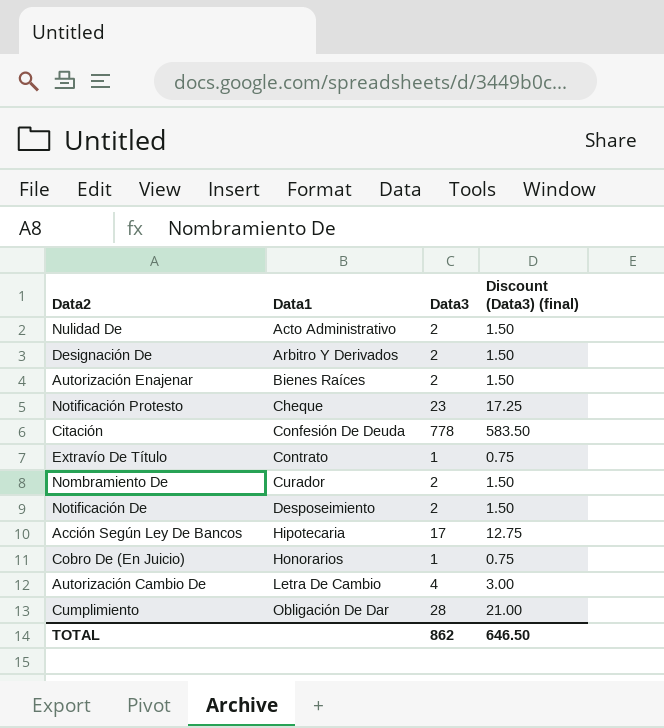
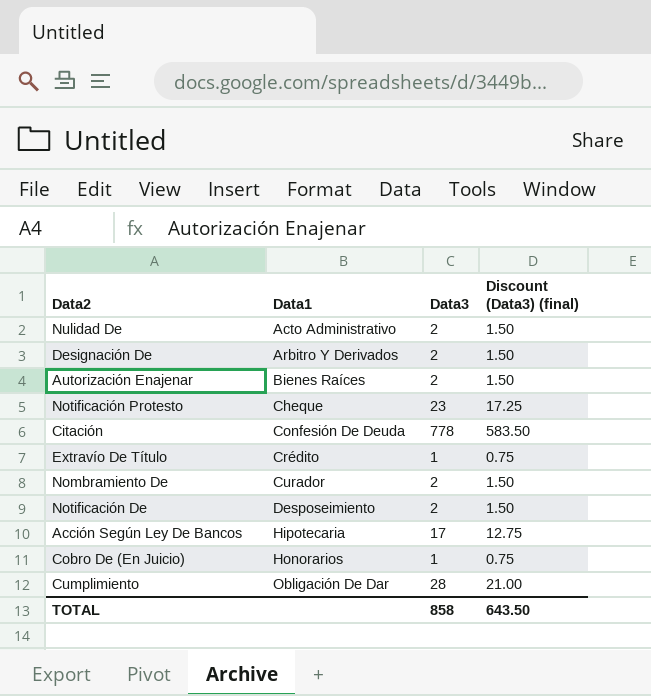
row Autorización Cambio De: Letra De Cambio | 4 | 3.00 -> none
Extravío De Título | Data1: Contrato -> Crédito
TOTAL | Data3: 862 -> 858
TOTAL | Discount (Data3) (final): 646.50 -> 643.50

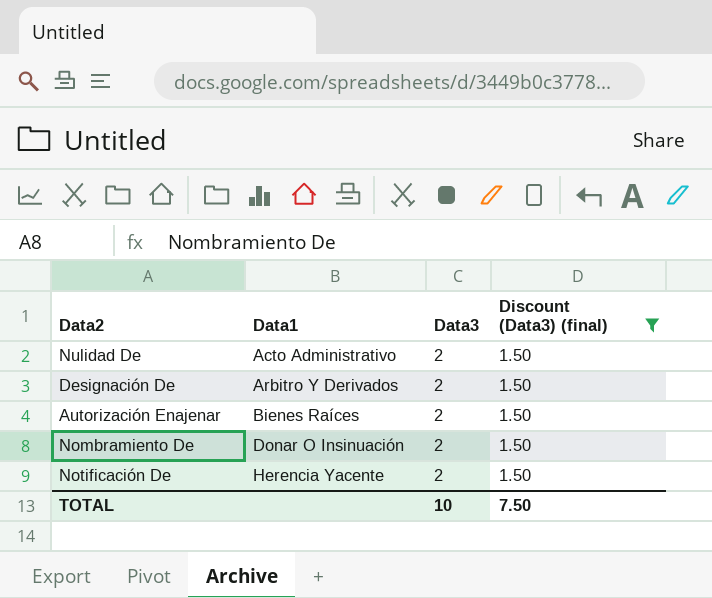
filter: none -> Discount (Data3) (final) = 1.50
Nombramiento De | Data1: Curador -> Donar O Insinuación
Notificación De | Data1: Desposeimiento -> Herencia Yacente
TOTAL | Data3: 858 -> 10
TOTAL | Discount (Data3) (final): 643.50 -> 7.50

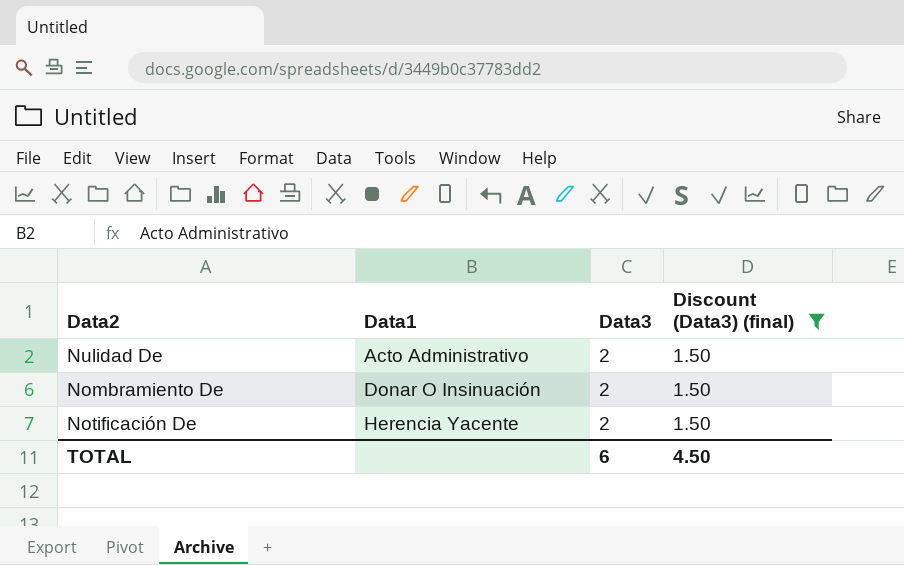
row Designación De: Arbitro Y Derivados | 2 | 1.50 -> none
row Autorización Enajenar: Bienes Raíces | 2 | 1.50 -> none
TOTAL | Data3: 10 -> 6
TOTAL | Discount (Data3) (final): 7.50 -> 4.50

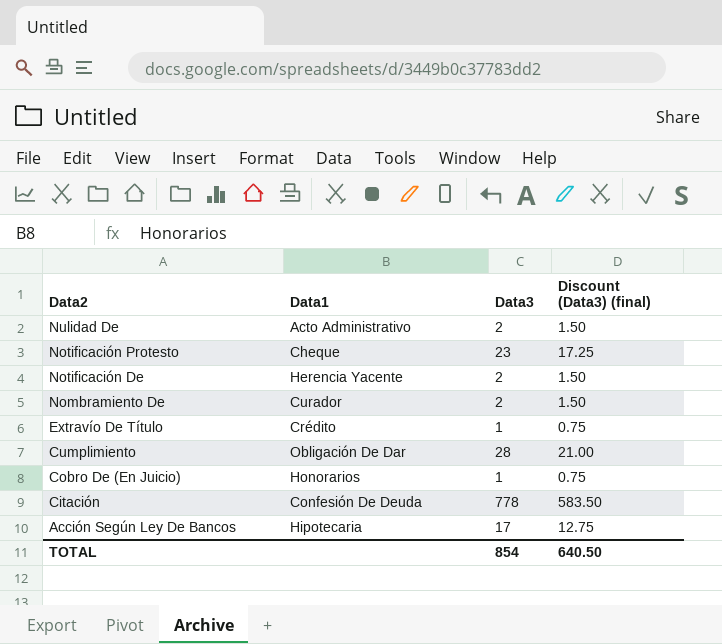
filter: Discount (Data3) (final) = 1.50 -> none
row order: Data1 ascending -> Data2 descending
Nombramiento De | Data1: Donar O Insinuación -> Curador
TOTAL | Data3: 6 -> 854
TOTAL | Discount (Data3) (final): 4.50 -> 640.50

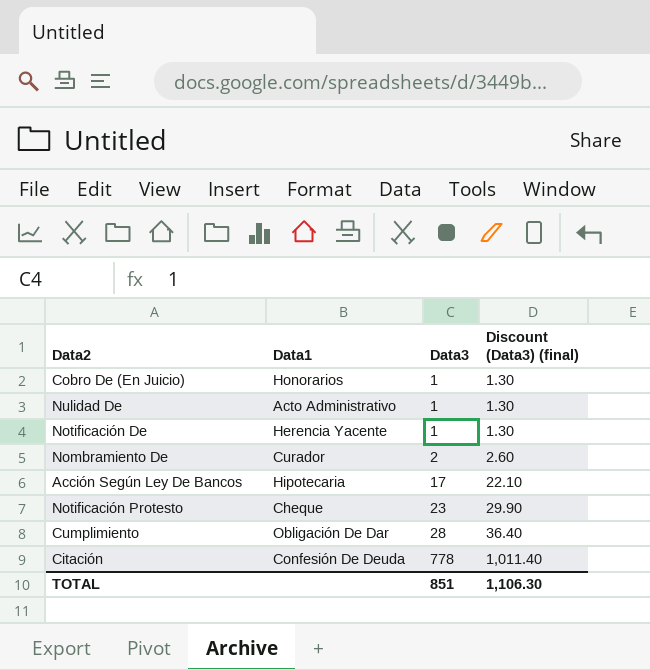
row order: Data2 descending -> Data3 ascending
column Discount (Data3) (final) | formula: [Data3] * 0.75 -> [Data3] * 1.3
row Extravío De Título: Crédito | 1 | 0.75 -> none
Nulidad De | Data3: 2 -> 1
Notificación De | Data3: 2 -> 1
TOTAL | Data3: 854 -> 851
TOTAL | Discount (Data3) (final): 640.50 -> 1,106.30

